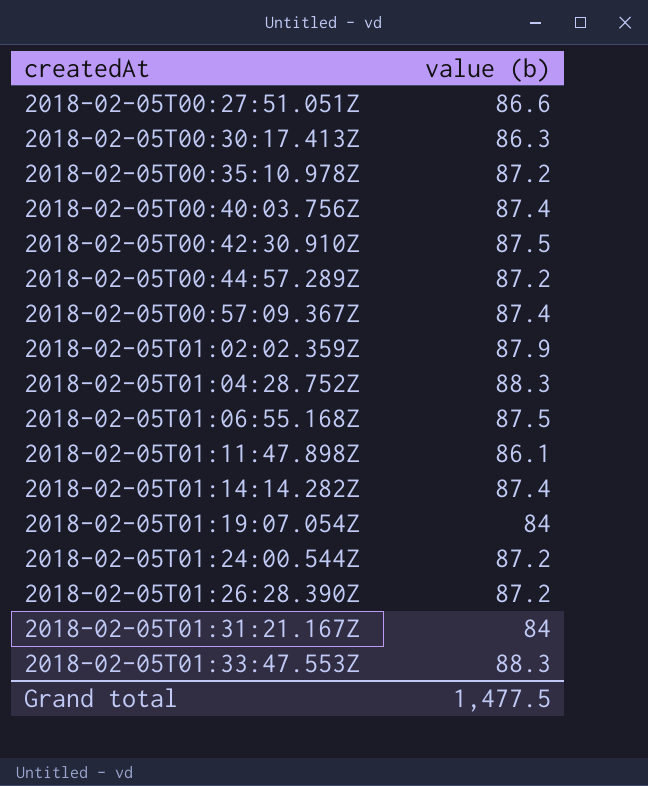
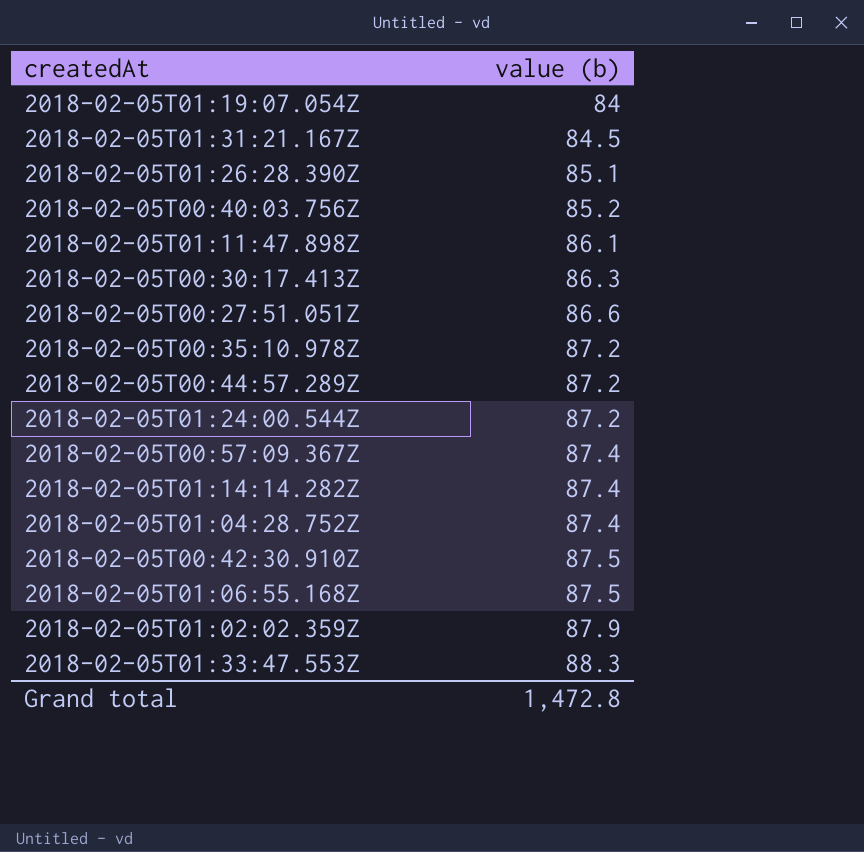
row order: createdAt ascending -> value (b) ascending
2018-02-05T01:31:21.167Z | value (b): 84 -> 84.5
2018-02-05T01:26:28.390Z | value (b): 87.2 -> 85.1
2018-02-05T00:40:03.756Z | value (b): 87.4 -> 85.2
2018-02-05T01:04:28.752Z | value (b): 88.3 -> 87.4
Grand total | value (b): 1,477.5 -> 1,472.8

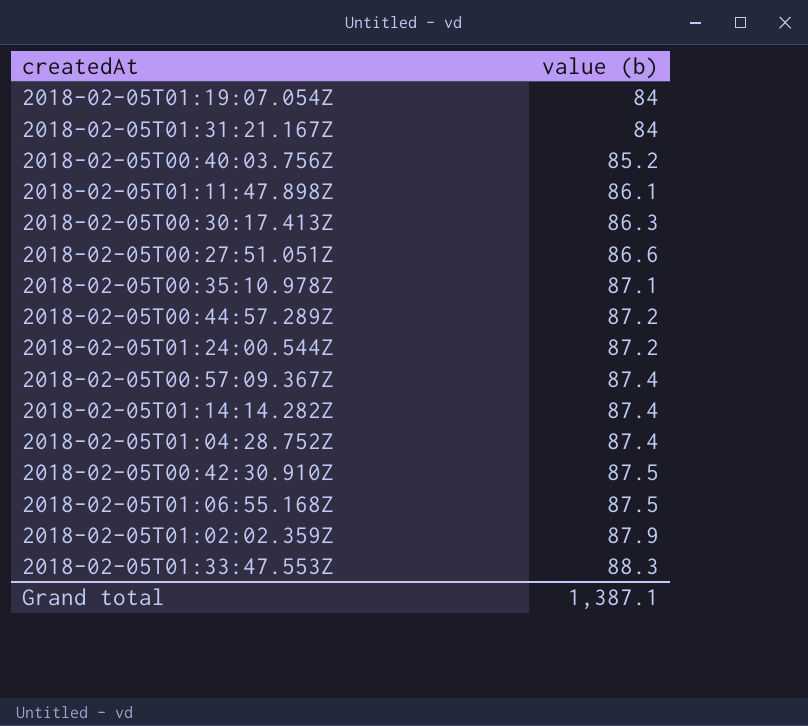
row 2018-02-05T01:26:28.390Z: 85.1 -> none
2018-02-05T01:31:21.167Z | value (b): 84.5 -> 84
2018-02-05T00:35:10.978Z | value (b): 87.2 -> 87.1
Grand total | value (b): 1,472.8 -> 1,387.1

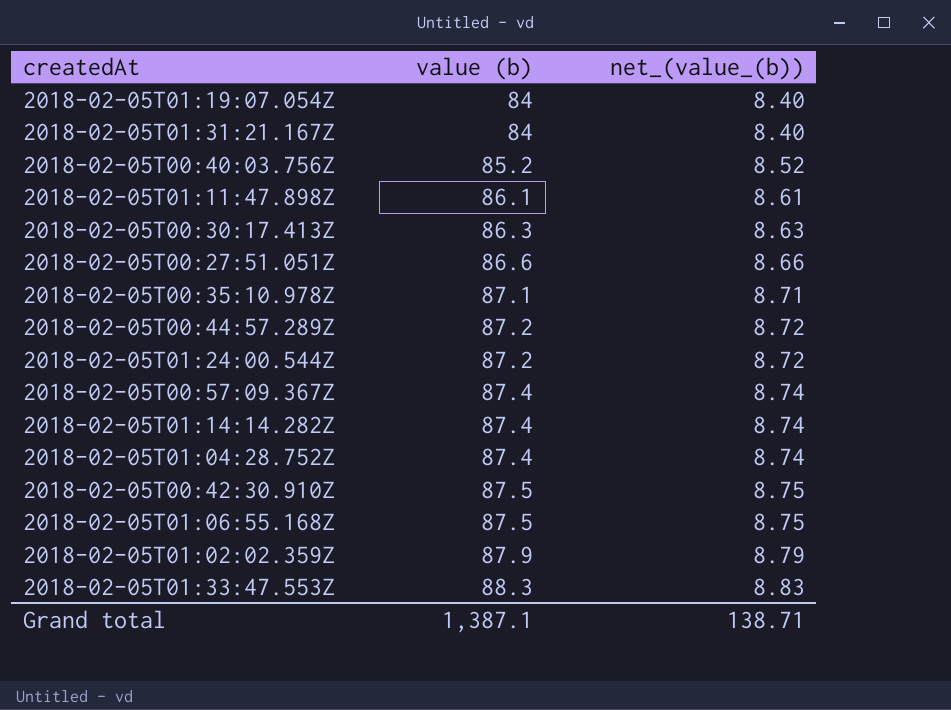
column net_(value_(b)) | formula: none -> [value (b)] * 0.1

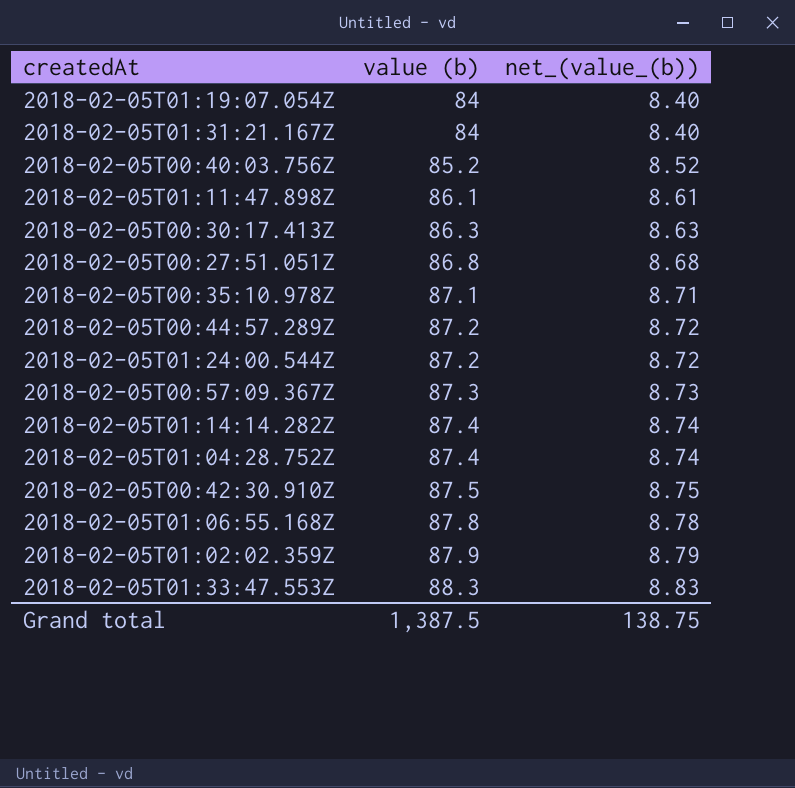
2018-02-05T00:27:51.051Z | value (b): 86.6 -> 86.8
2018-02-05T00:27:51.051Z | net_(value_(b)): 8.66 -> 8.68
2018-02-05T00:57:09.367Z | value (b): 87.4 -> 87.3
2018-02-05T00:57:09.367Z | net_(value_(b)): 8.74 -> 8.73
2018-02-05T01:06:55.168Z | value (b): 87.5 -> 87.8
2018-02-05T01:06:55.168Z | net_(value_(b)): 8.75 -> 8.78
Grand total | value (b): 1,387.1 -> 1,387.5
Grand total | net_(value_(b)): 138.71 -> 138.75

